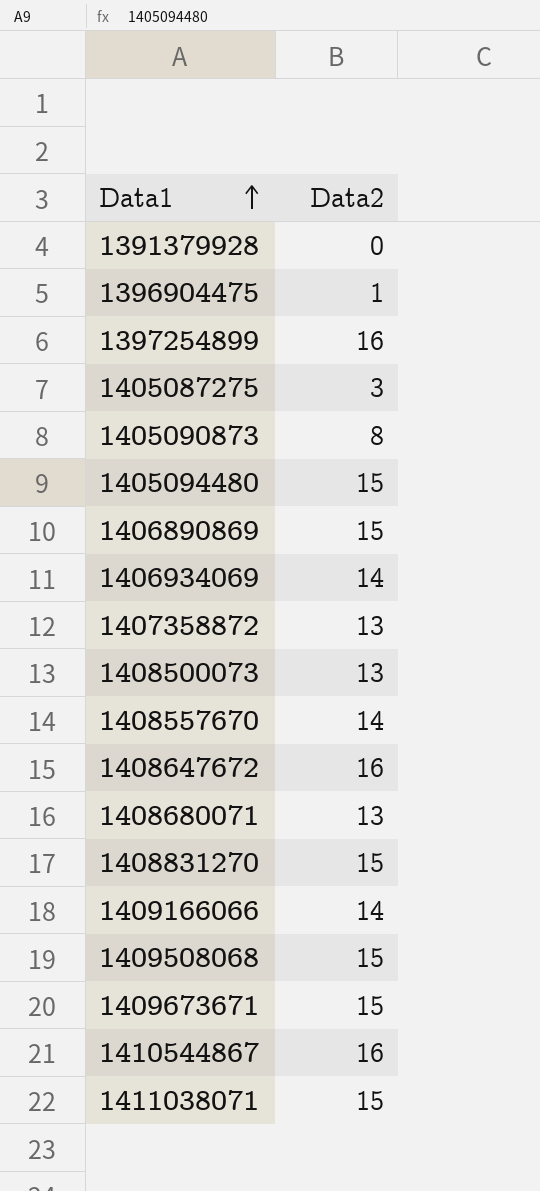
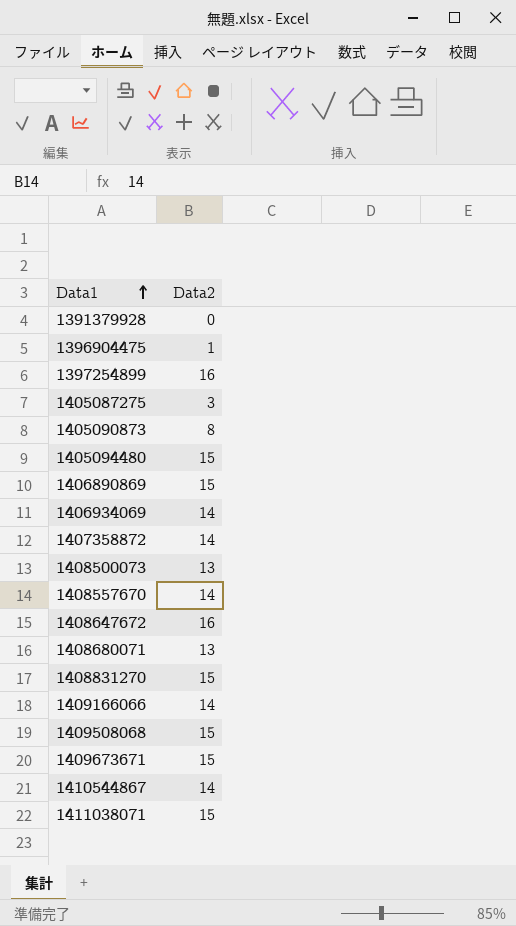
1407358872 | Data2: 13 -> 14
1410544867 | Data2: 16 -> 14

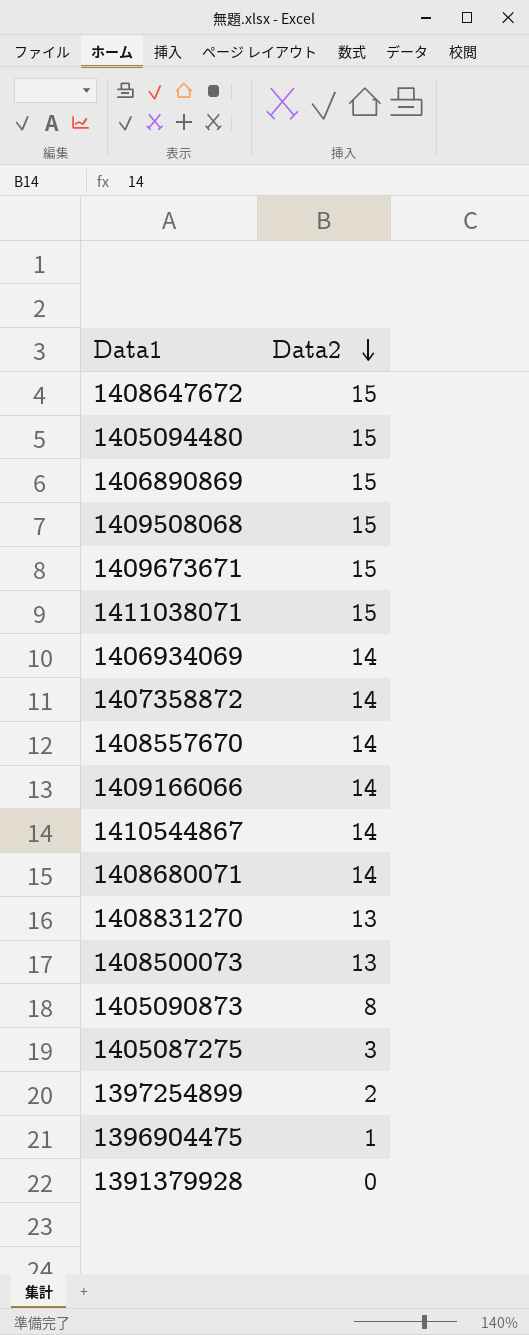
row order: Data1 ascending -> Data2 descending
1408647672 | Data2: 16 -> 15
1408680071 | Data2: 13 -> 14
1408831270 | Data2: 15 -> 13
1397254899 | Data2: 16 -> 2

